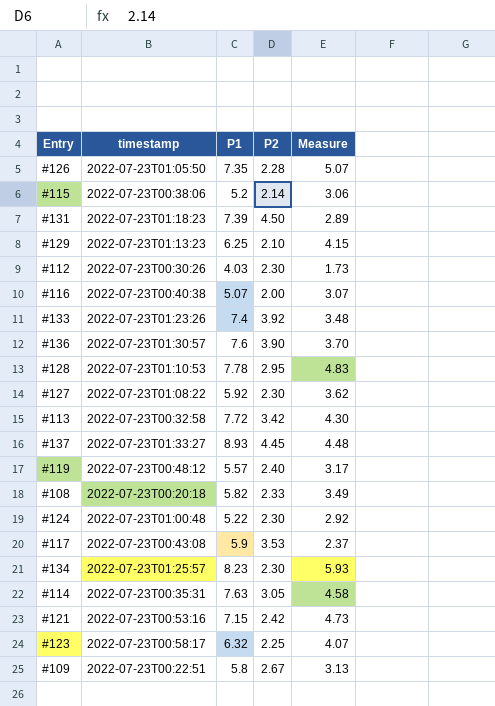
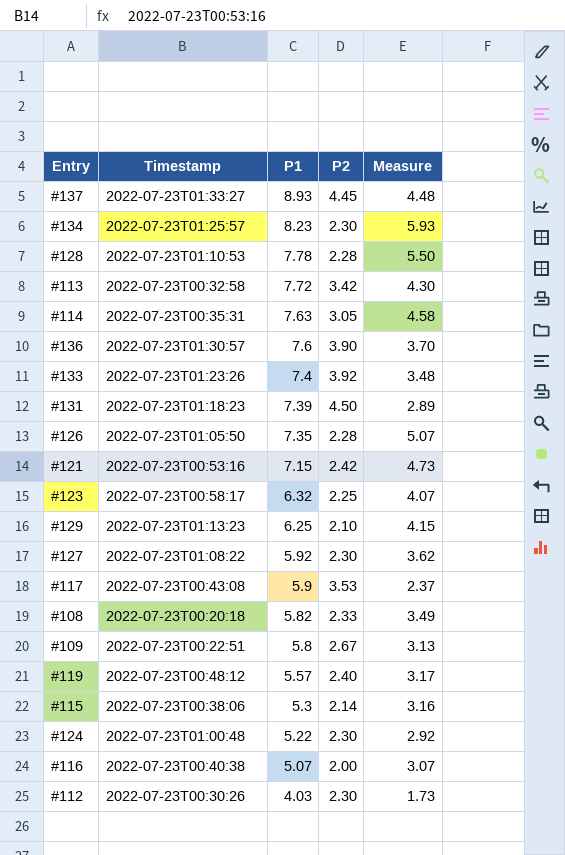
row order: none -> P1 descending
column name: timestamp -> Timestamp
#128 | P2: 2.95 -> 2.28
#128 | Measure: 4.83 -> 5.50
#115 | P1: 5.2 -> 5.3
#115 | Measure: 3.06 -> 3.16

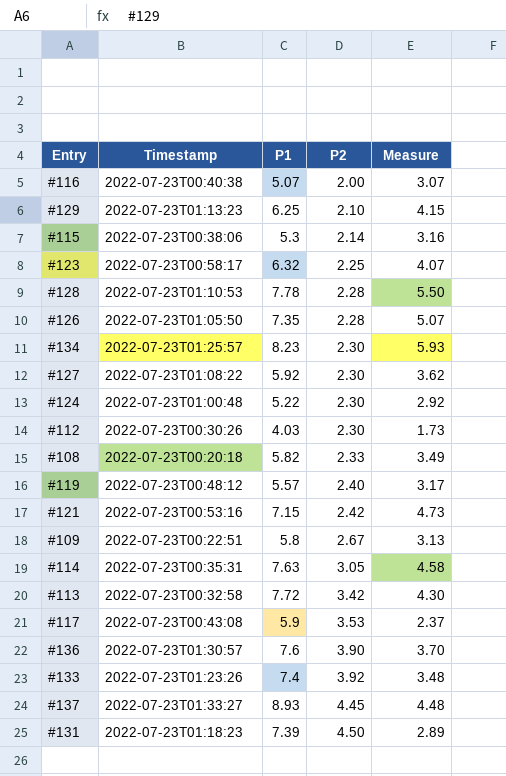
row order: P1 descending -> P2 ascending

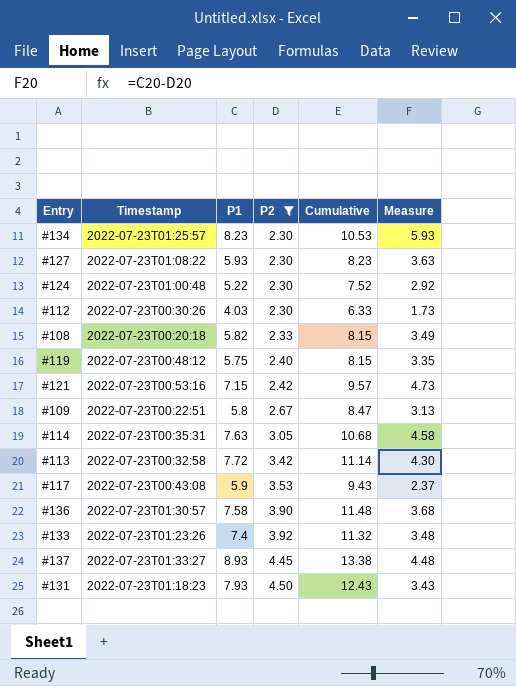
filter: none -> P2 >= 2.30
column Cumulative | formula: none -> [P1] + [P2]
#127 | P1: 5.92 -> 5.93
#127 | Measure: 3.62 -> 3.63
#119 | P1: 5.57 -> 5.75
#119 | Measure: 3.17 -> 3.35
#136 | P1: 7.6 -> 7.58
#136 | Measure: 3.70 -> 3.68
#131 | P1: 7.39 -> 7.93
#131 | Measure: 2.89 -> 3.43

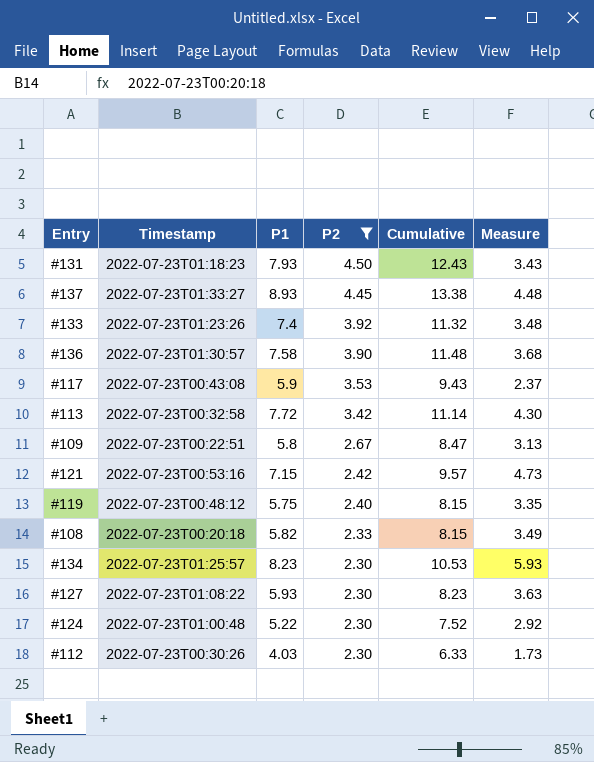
row order: P2 ascending -> P2 descending
row #114: 2022-07-23T00:35:31 | 7.63 | 3.05 | 10.68 | 4.58 -> none

